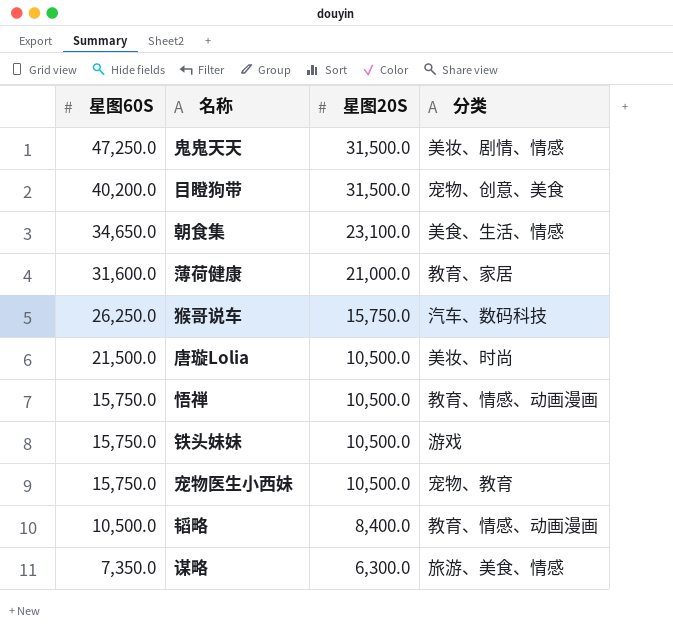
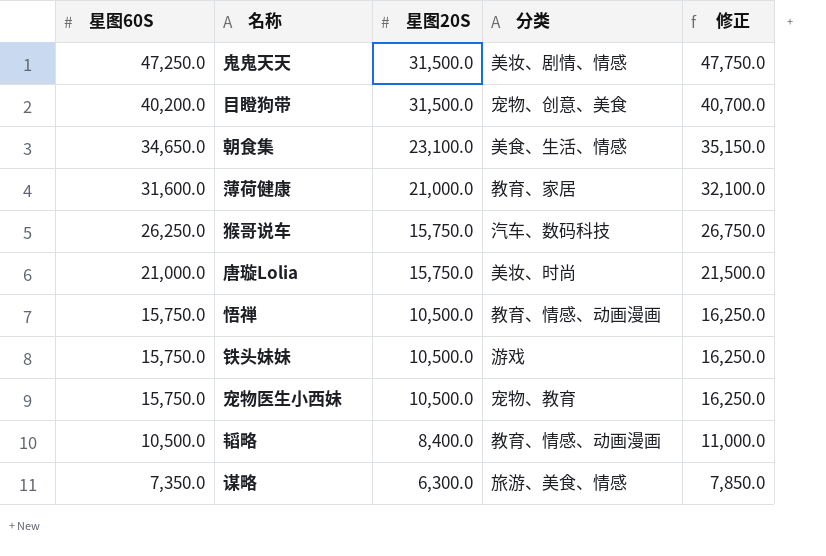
column 修正 | formula: none -> [星图60S] + 500
唐璇Lolia | 星图60S: 21,500.0 -> 21,000.0
唐璇Lolia | 星图20S: 10,500.0 -> 15,750.0

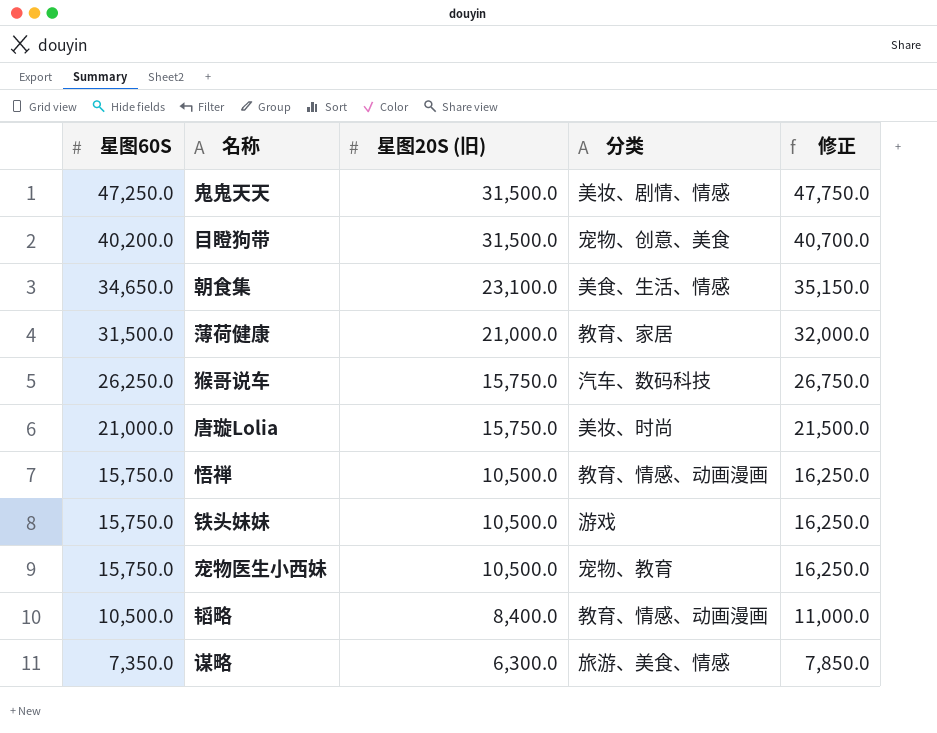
column name: 星图20S -> 星图20S (旧)
薄荷健康 | 星图60S: 31,600.0 -> 31,500.0
薄荷健康 | 修正: 32,100.0 -> 32,000.0

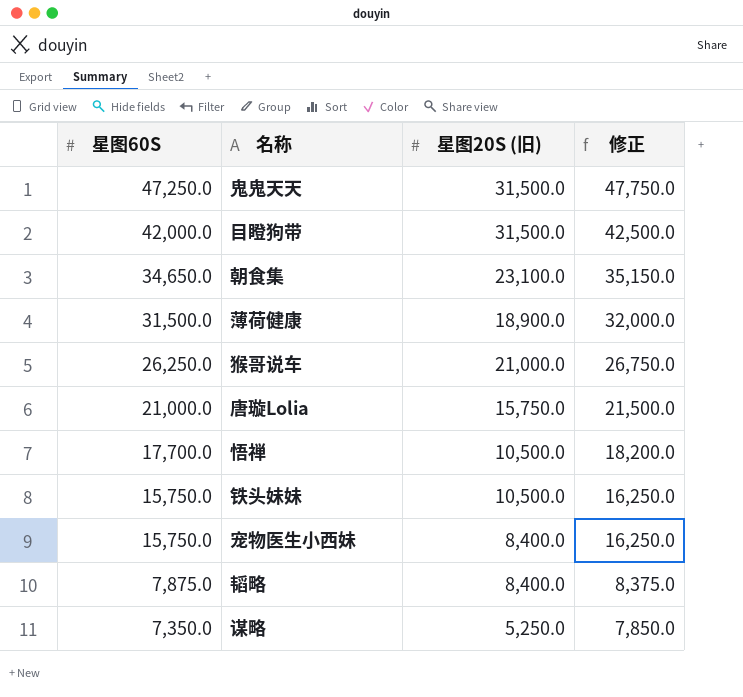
column 分类 | position: 4 -> none
目瞪狗带 | 星图60S: 40,200.0 -> 42,000.0
目瞪狗带 | 修正: 40,700.0 -> 42,500.0
薄荷健康 | 星图20S (旧): 21,000.0 -> 18,900.0
猴哥说车 | 星图20S (旧): 15,750.0 -> 21,000.0
悟禅 | 星图60S: 15,750.0 -> 17,700.0
悟禅 | 修正: 16,250.0 -> 18,200.0
宠物医生小西妹 | 星图20S (旧): 10,500.0 -> 8,400.0
韬略 | 星图60S: 10,500.0 -> 7,875.0
韬略 | 修正: 11,000.0 -> 8,375.0
谋略 | 星图20S (旧): 6,300.0 -> 5,250.0

